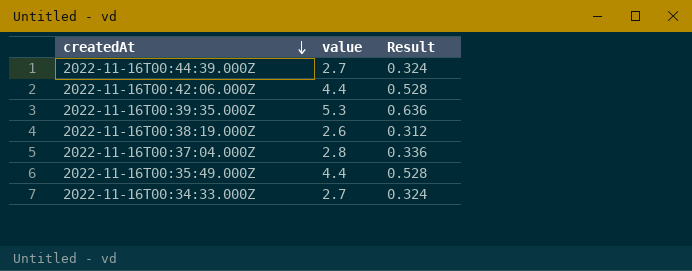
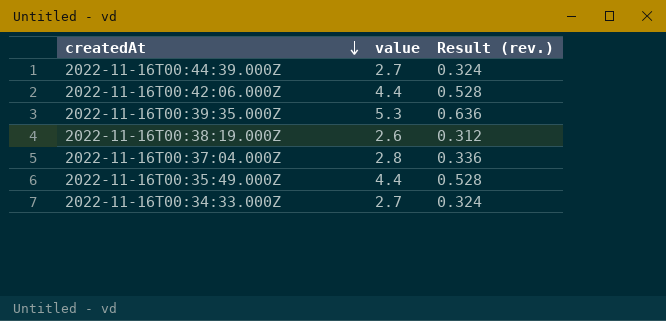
column name: Result -> Result (rev.)

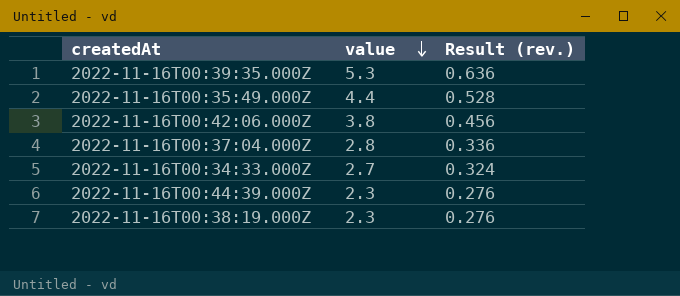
row order: createdAt descending -> value descending
2022-11-16T00:42:06.000Z | value: 4.4 -> 3.8
2022-11-16T00:42:06.000Z | Result (rev.): 0.528 -> 0.456
2022-11-16T00:44:39.000Z | value: 2.7 -> 2.3
2022-11-16T00:44:39.000Z | Result (rev.): 0.324 -> 0.276
2022-11-16T00:38:19.000Z | value: 2.6 -> 2.3
2022-11-16T00:38:19.000Z | Result (rev.): 0.312 -> 0.276

